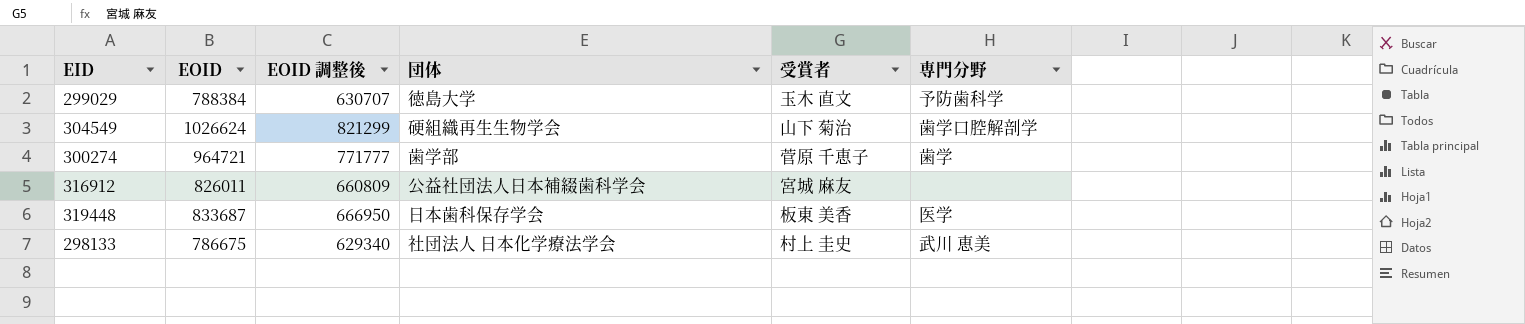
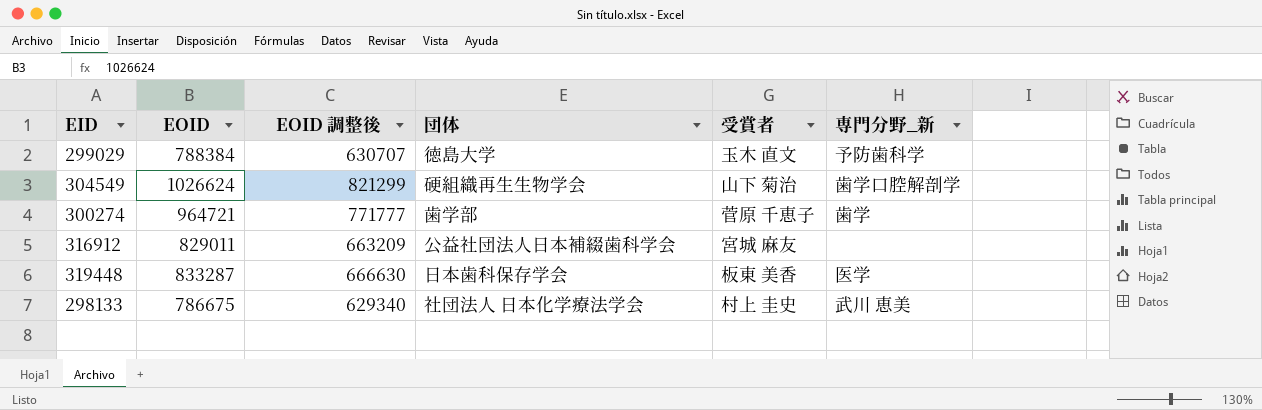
column name: 専門分野 -> 専門分野_新
316912 | EOID: 826011 -> 829011
316912 | EOID 調整後: 660809 -> 663209
319448 | EOID: 833687 -> 833287
319448 | EOID 調整後: 666950 -> 666630

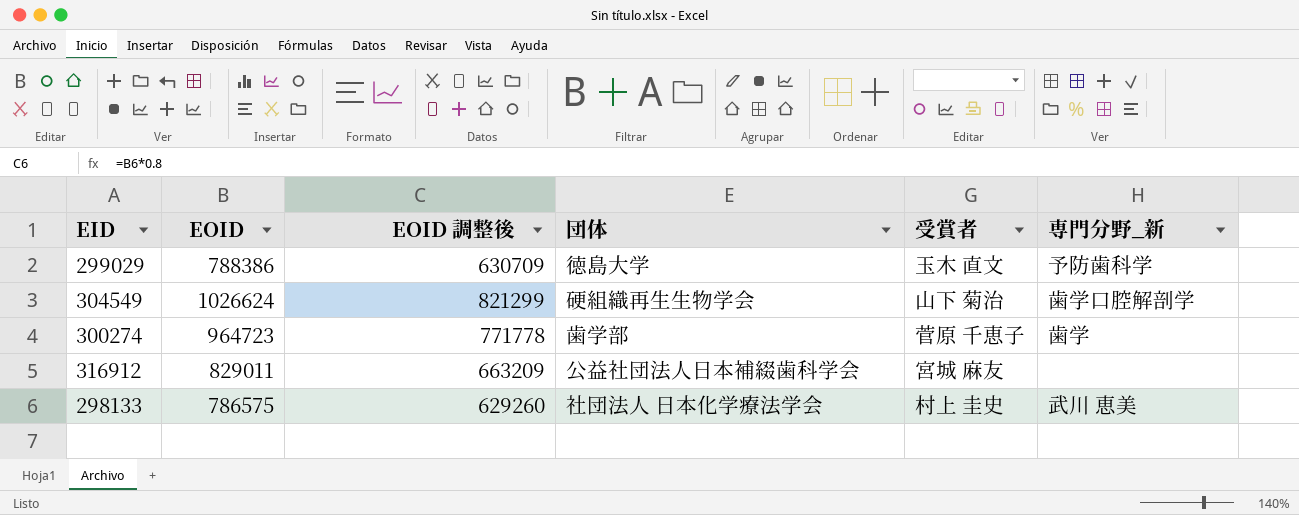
row 319448: 833287 | 666630 | 日本歯科保存学会 | 板東 美香 | 医学 -> none
299029 | EOID: 788384 -> 788386
299029 | EOID 調整後: 630707 -> 630709
300274 | EOID: 964721 -> 964723
300274 | EOID 調整後: 771777 -> 771778
298133 | EOID: 786675 -> 786575
298133 | EOID 調整後: 629340 -> 629260

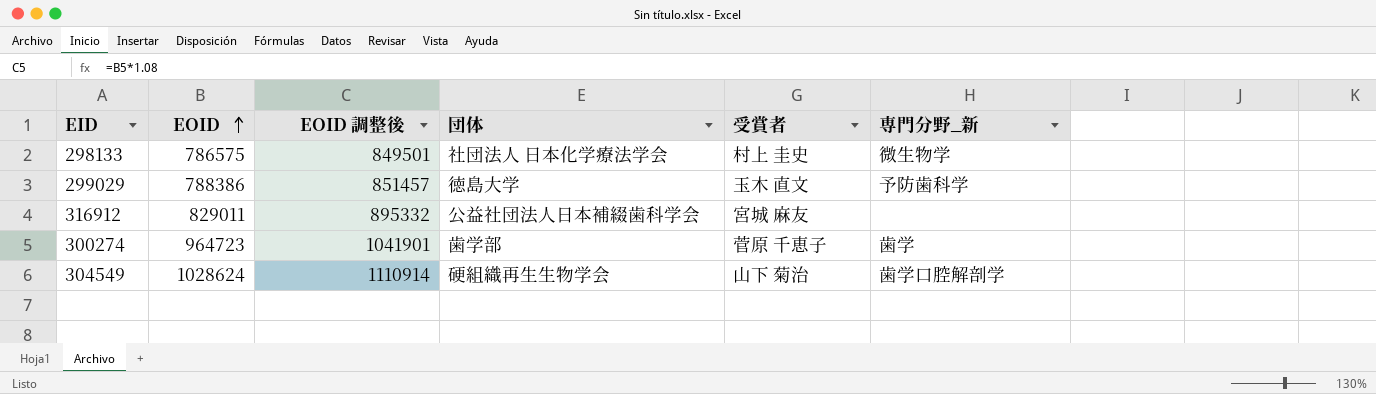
row order: none -> EOID ascending
column EOID 調整後 | formula: [EOID] * 0.8 -> [EOID] * 1.08
298133 | 専門分野_新: 武川 恵美 -> 微生物学
304549 | EOID: 1026624 -> 1028624

